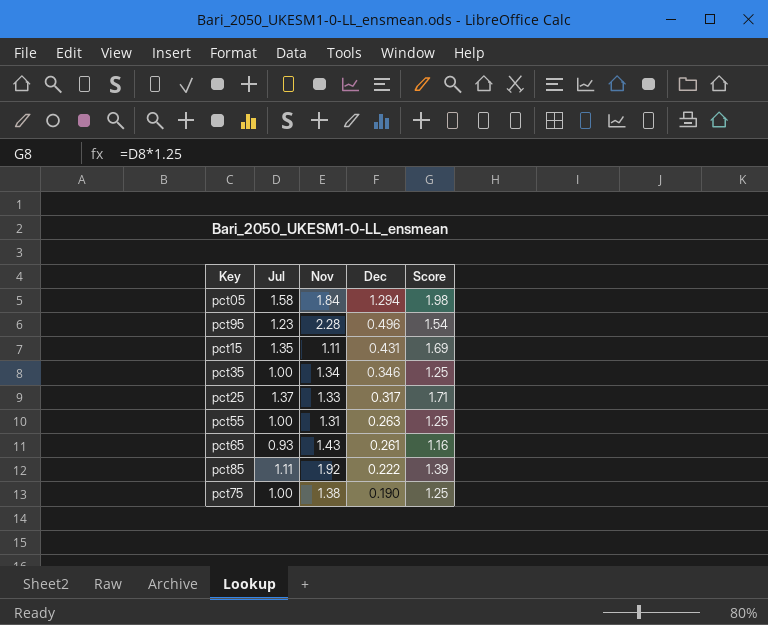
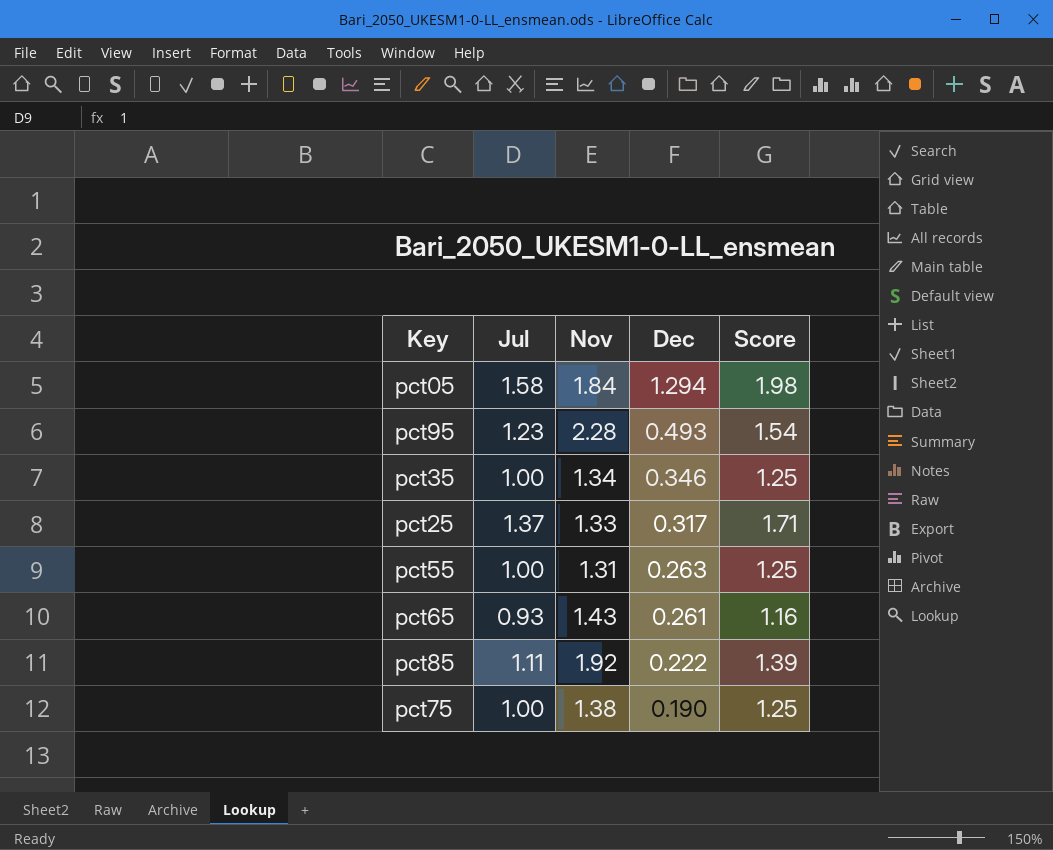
row pct15: 1.35 | 1.11 | 0.431 | 1.69 -> none
pct95 | Dec: 0.496 -> 0.493

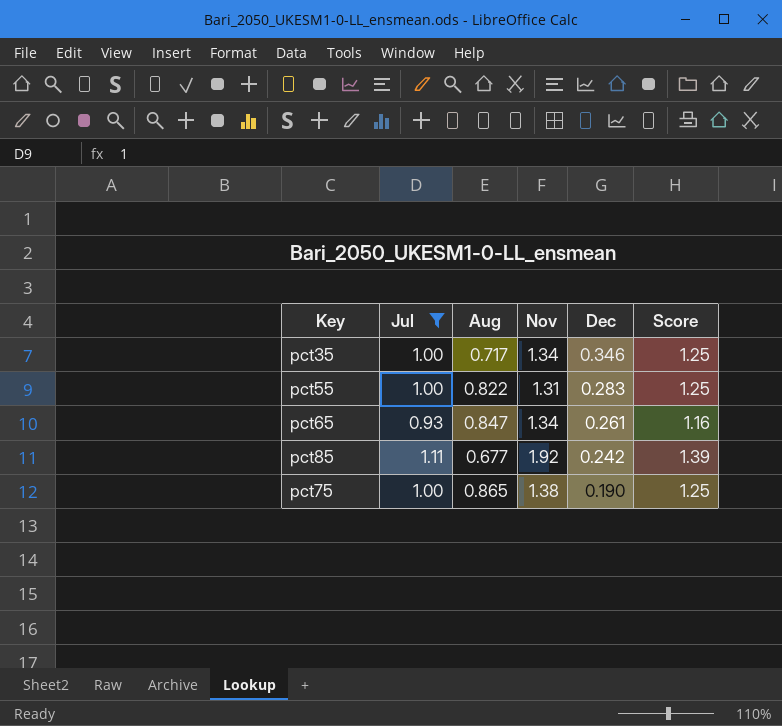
filter: none -> Jul <= 1.11
column Aug | position: none -> 3
pct55 | Dec: 0.263 -> 0.283
pct65 | Nov: 1.43 -> 1.34
pct85 | Dec: 0.222 -> 0.242

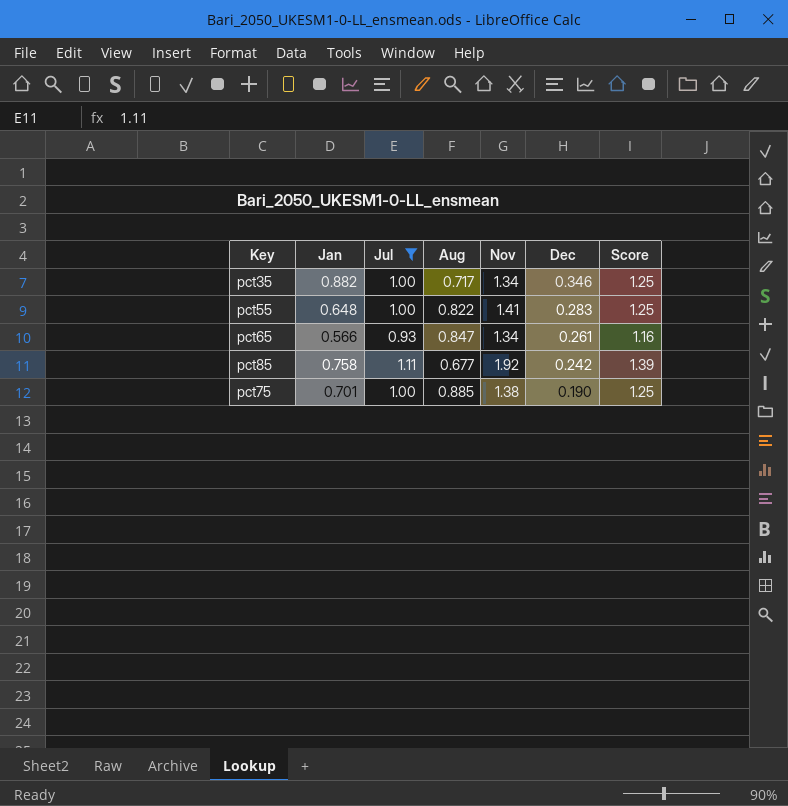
column Jan | position: none -> 2
pct55 | Nov: 1.31 -> 1.41
pct75 | Aug: 0.865 -> 0.885

